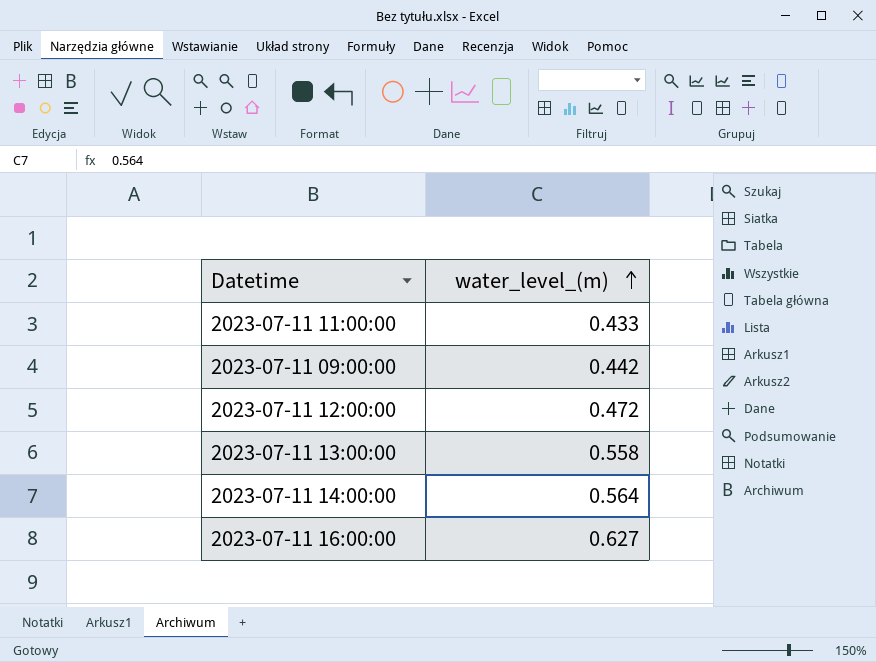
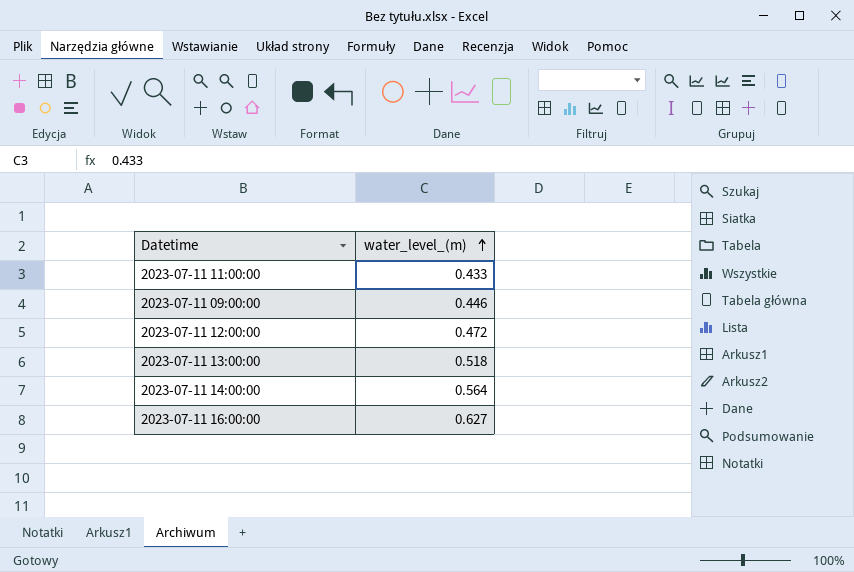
2023-07-11 09:00:00 | water_level_(m): 0.442 -> 0.446
2023-07-11 13:00:00 | water_level_(m): 0.558 -> 0.518

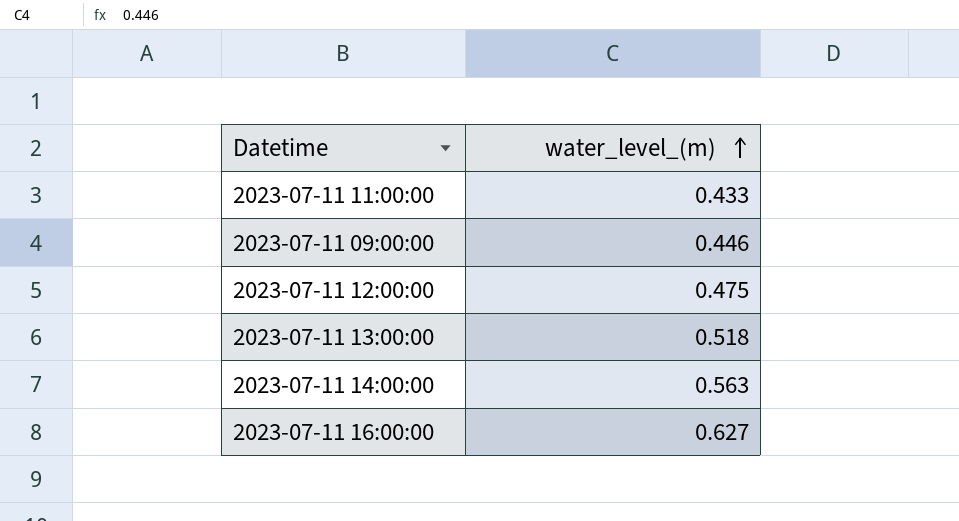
2023-07-11 12:00:00 | water_level_(m): 0.472 -> 0.475
2023-07-11 14:00:00 | water_level_(m): 0.564 -> 0.563

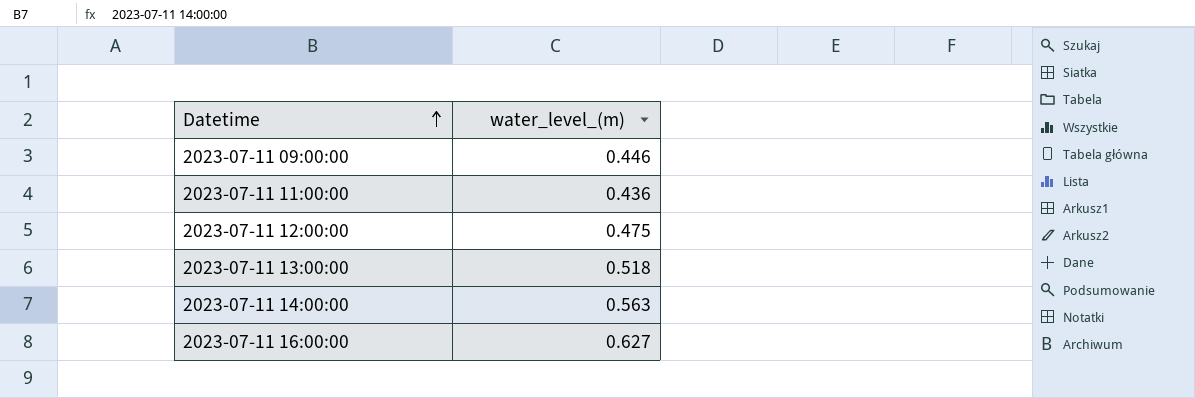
row order: water_level_(m) ascending -> Datetime ascending
2023-07-11 11:00:00 | water_level_(m): 0.433 -> 0.436

